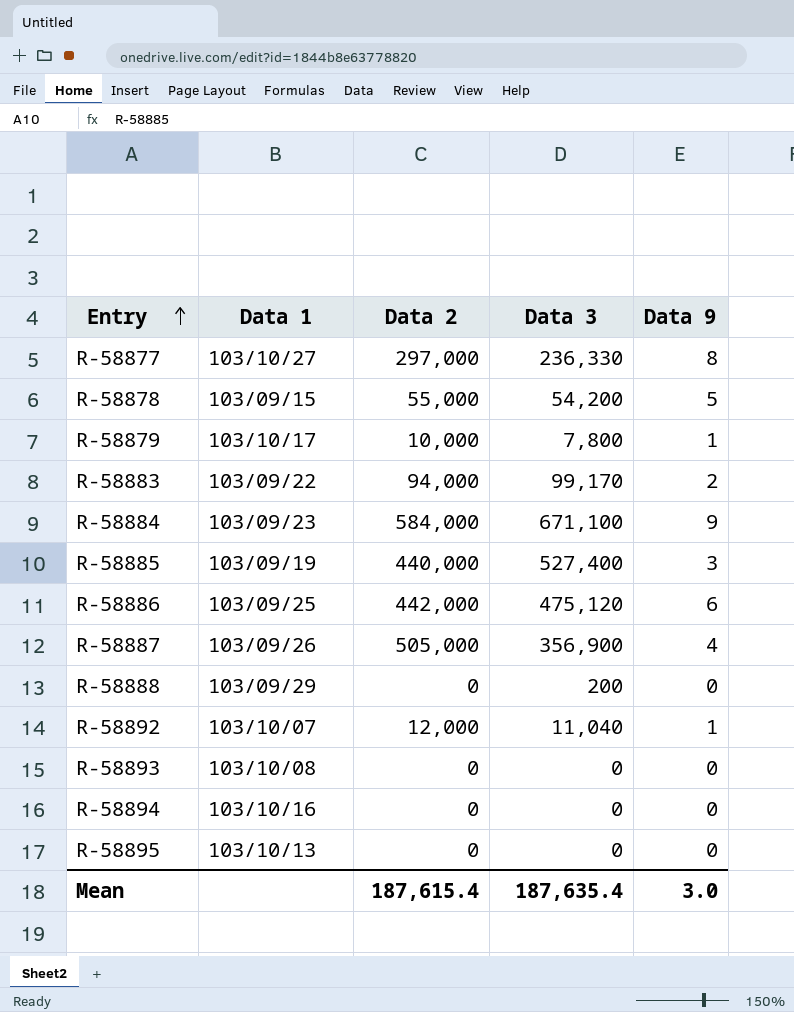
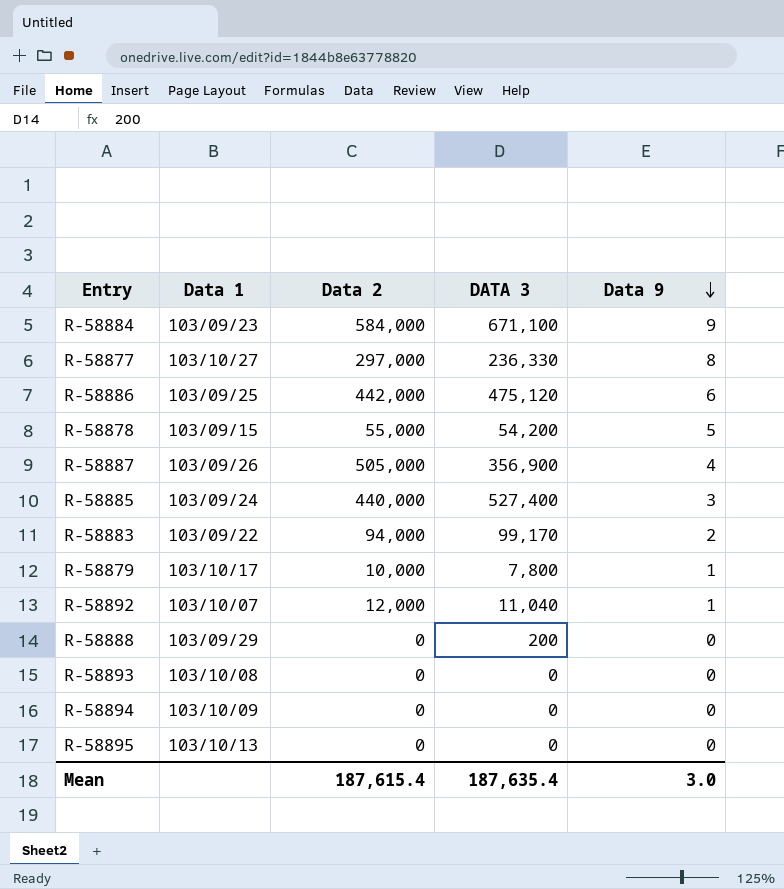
row order: Entry ascending -> Data 9 descending
column name: Data 3 -> DATA 3
R-58885 | Data 1: 103/09/19 -> 103/09/24
R-58894 | Data 1: 103/10/16 -> 103/10/09

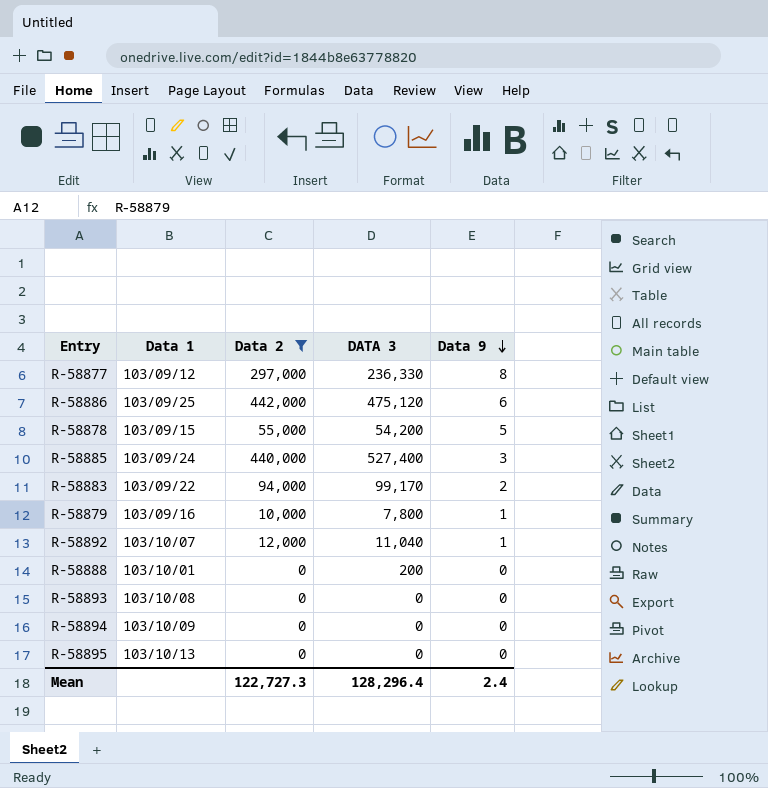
filter: none -> Data 2 <= 442,000
R-58877 | Data 1: 103/10/27 -> 103/09/12
R-58879 | Data 1: 103/10/17 -> 103/09/16
R-58888 | Data 1: 103/09/29 -> 103/10/01
Mean | Data 2: 187,615.4 -> 122,727.3
Mean | DATA 3: 187,635.4 -> 128,296.4
Mean | Data 9: 3.0 -> 2.4

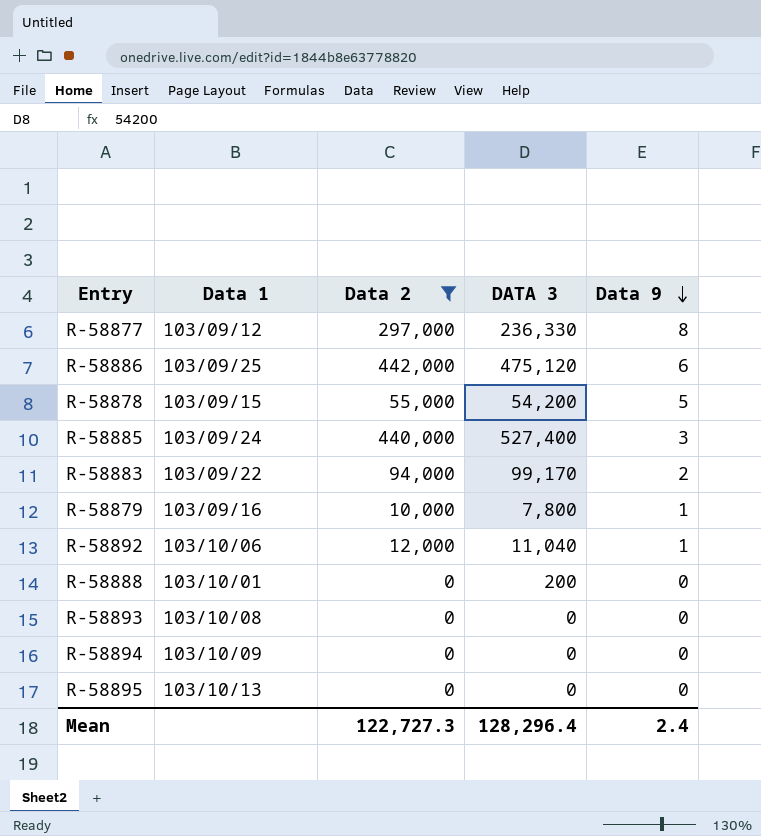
R-58892 | Data 1: 103/10/07 -> 103/10/06

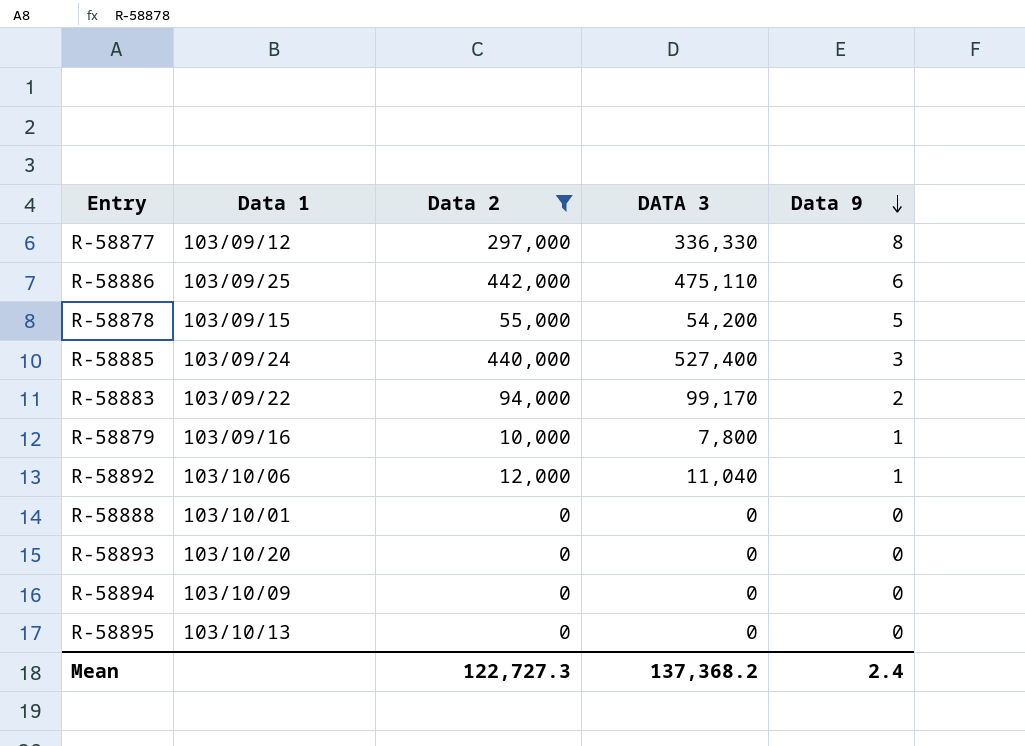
R-58877 | DATA 3: 236,330 -> 336,330
R-58886 | DATA 3: 475,120 -> 475,110
R-58888 | DATA 3: 200 -> 0
R-58893 | Data 1: 103/10/08 -> 103/10/20
Mean | DATA 3: 128,296.4 -> 137,368.2

